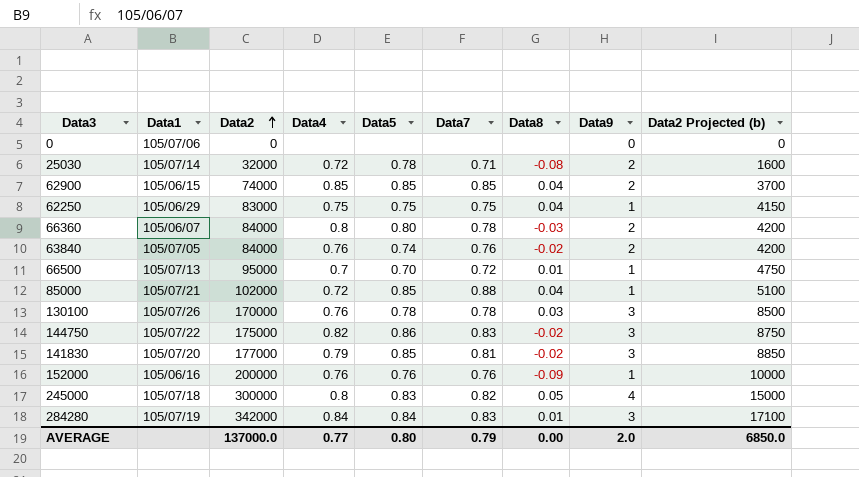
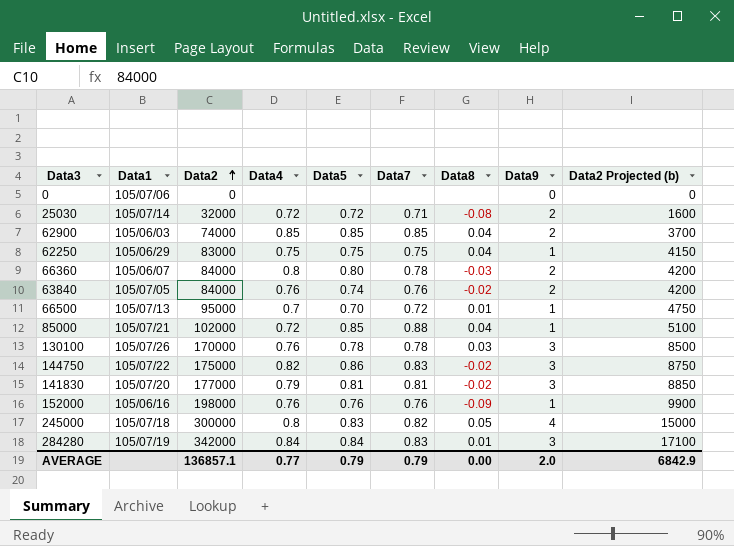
25030 | Data5: 0.78 -> 0.72
62900 | Data1: 105/06/15 -> 105/06/03
141830 | Data5: 0.85 -> 0.81
152000 | Data2: 200000 -> 198000
152000 | Data2 Projected (b): 10000 -> 9900
AVERAGE | Data2: 137000.0 -> 136857.1
AVERAGE | Data5: 0.80 -> 0.79
AVERAGE | Data2 Projected (b): 6850.0 -> 6842.9

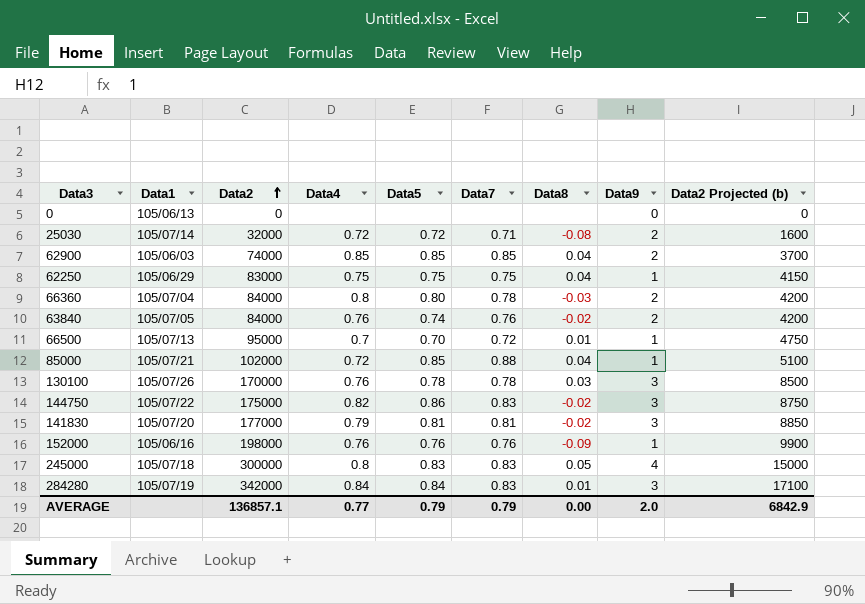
0 | Data1: 105/07/06 -> 105/06/13
66360 | Data1: 105/06/07 -> 105/07/04
245000 | Data7: 0.82 -> 0.83

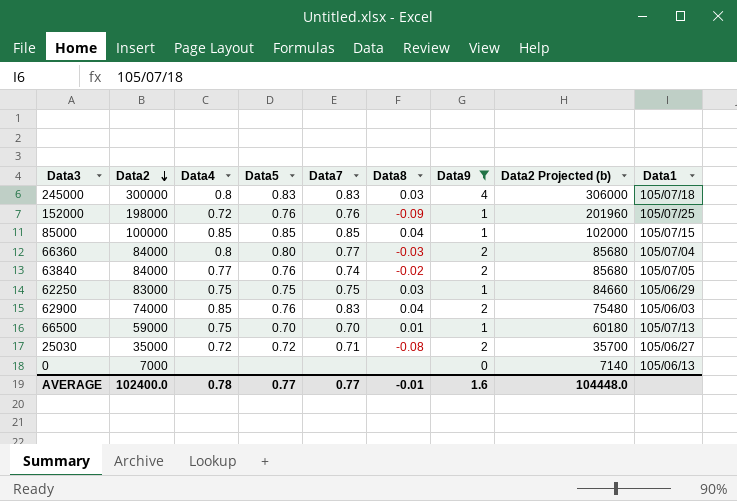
filter: none -> Data9 != 3
row order: Data2 ascending -> Data2 descending
column Data2 Projected (b) | formula: [Data2] * 0.05 -> [Data2] * 1.02
column Data1 | position: 2 -> 9
245000 | Data8: 0.05 -> 0.03
152000 | Data4: 0.76 -> 0.72
152000 | Data1: 105/06/16 -> 105/07/25
85000 | Data2: 102000 -> 100000
85000 | Data4: 0.72 -> 0.85
85000 | Data7: 0.88 -> 0.85
85000 | Data1: 105/07/21 -> 105/07/15
66360 | Data7: 0.78 -> 0.77
63840 | Data4: 0.76 -> 0.77
63840 | Data5: 0.74 -> 0.76
63840 | Data7: 0.76 -> 0.74
62250 | Data8: 0.04 -> 0.03
62900 | Data5: 0.85 -> 0.76
62900 | Data7: 0.85 -> 0.83
66500 | Data2: 95000 -> 59000
66500 | Data4: 0.7 -> 0.75
66500 | Data7: 0.72 -> 0.70
25030 | Data2: 32000 -> 35000
25030 | Data1: 105/07/14 -> 105/06/27
0 | Data2: 0 -> 7000
AVERAGE | Data2: 136857.1 -> 102400.0
AVERAGE | Data4: 0.77 -> 0.78
AVERAGE | Data5: 0.79 -> 0.77
AVERAGE | Data7: 0.79 -> 0.77
AVERAGE | Data8: 0.00 -> -0.01
AVERAGE | Data9: 2.0 -> 1.6
AVERAGE | Data2 Projected (b): 6842.9 -> 104448.0

